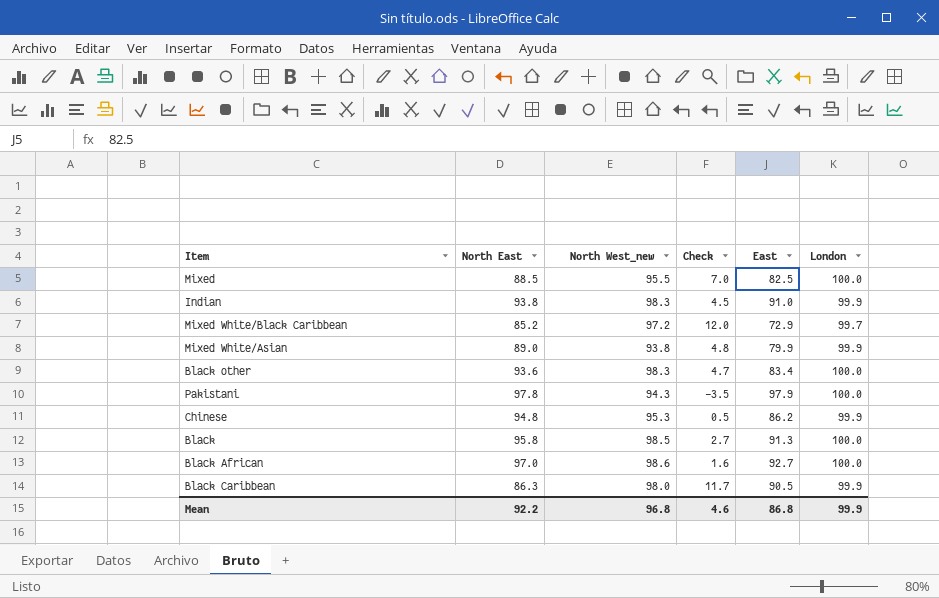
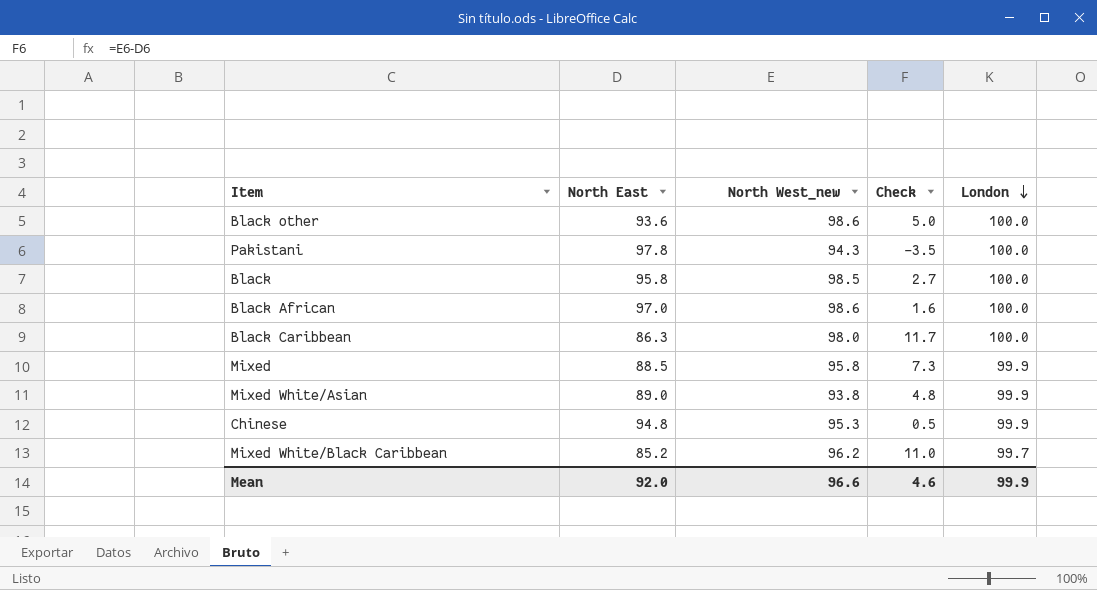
row order: none -> London descending
column East | position: 5 -> none
row Indian: 93.8 | 98.3 | 4.5 | 91.0 | 99.9 -> none
Black other | North West_new: 98.3 -> 98.6
Black other | Check: 4.7 -> 5.0
Black Caribbean | London: 99.9 -> 100.0
Mixed | North West_new: 95.5 -> 95.8
Mixed | Check: 7.0 -> 7.3
Mixed | London: 100.0 -> 99.9
Mixed White/Black Caribbean | North West_new: 97.2 -> 96.2
Mixed White/Black Caribbean | Check: 12.0 -> 11.0
Mean | North East: 92.2 -> 92.0
Mean | North West_new: 96.8 -> 96.6

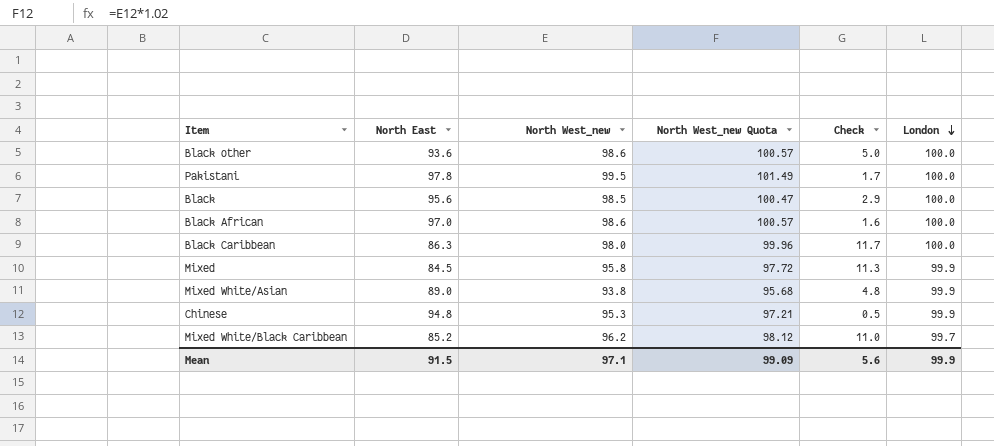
column North West_new Quota | formula: none -> [North West_new] * 1.02
Pakistani | North West_new: 94.3 -> 99.5
Pakistani | Check: -3.5 -> 1.7
Black | North East: 95.8 -> 95.6
Black | Check: 2.7 -> 2.9
Mixed | North East: 88.5 -> 84.5
Mixed | Check: 7.3 -> 11.3
Mean | North East: 92.0 -> 91.5
Mean | North West_new: 96.6 -> 97.1
Mean | Check: 4.6 -> 5.6

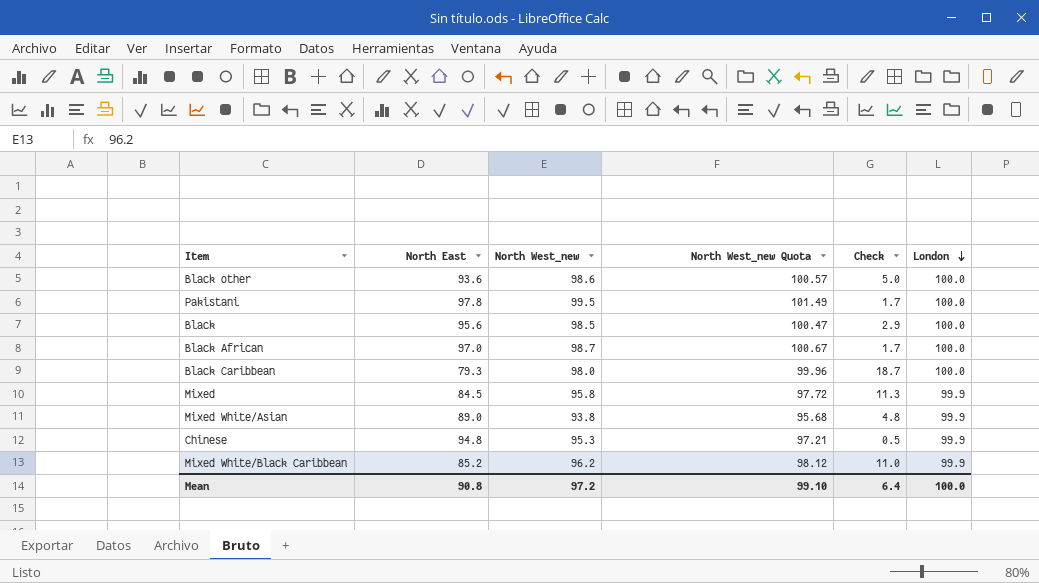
Black African | North West_new: 98.6 -> 98.7
Black African | North West_new Quota: 100.57 -> 100.67
Black African | Check: 1.6 -> 1.7
Black Caribbean | North East: 86.3 -> 79.3
Black Caribbean | Check: 11.7 -> 18.7
Mixed White/Black Caribbean | London: 99.7 -> 99.9
Mean | North East: 91.5 -> 90.8
Mean | North West_new: 97.1 -> 97.2
Mean | North West_new Quota: 99.09 -> 99.10
Mean | Check: 5.6 -> 6.4
Mean | London: 99.9 -> 100.0

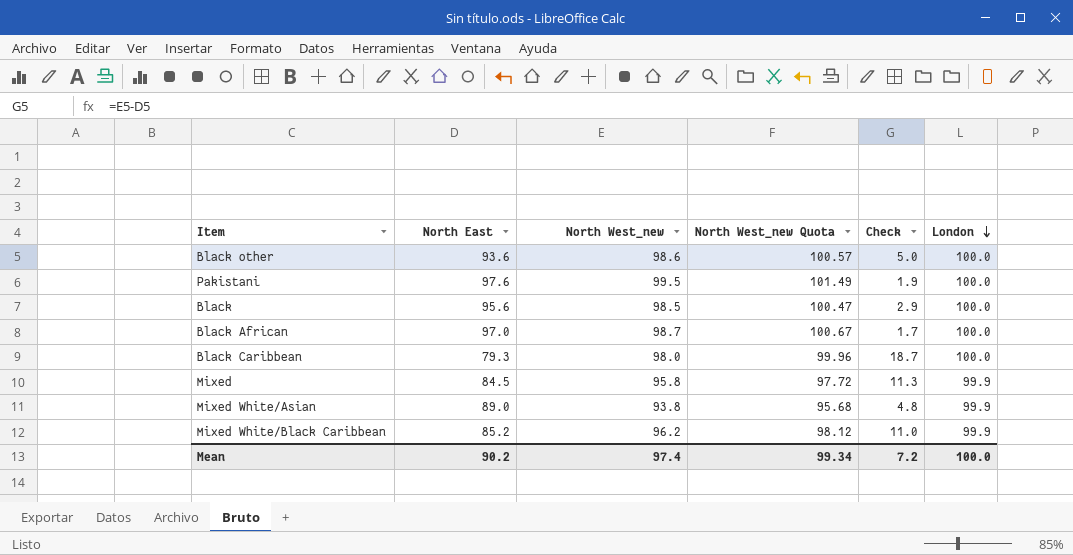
row Chinese: 94.8 | 95.3 | 97.21 | 0.5 | 99.9 -> none
Pakistani | North East: 97.8 -> 97.6
Pakistani | Check: 1.7 -> 1.9
Mean | North East: 90.8 -> 90.2
Mean | North West_new: 97.2 -> 97.4
Mean | North West_new Quota: 99.10 -> 99.34
Mean | Check: 6.4 -> 7.2

